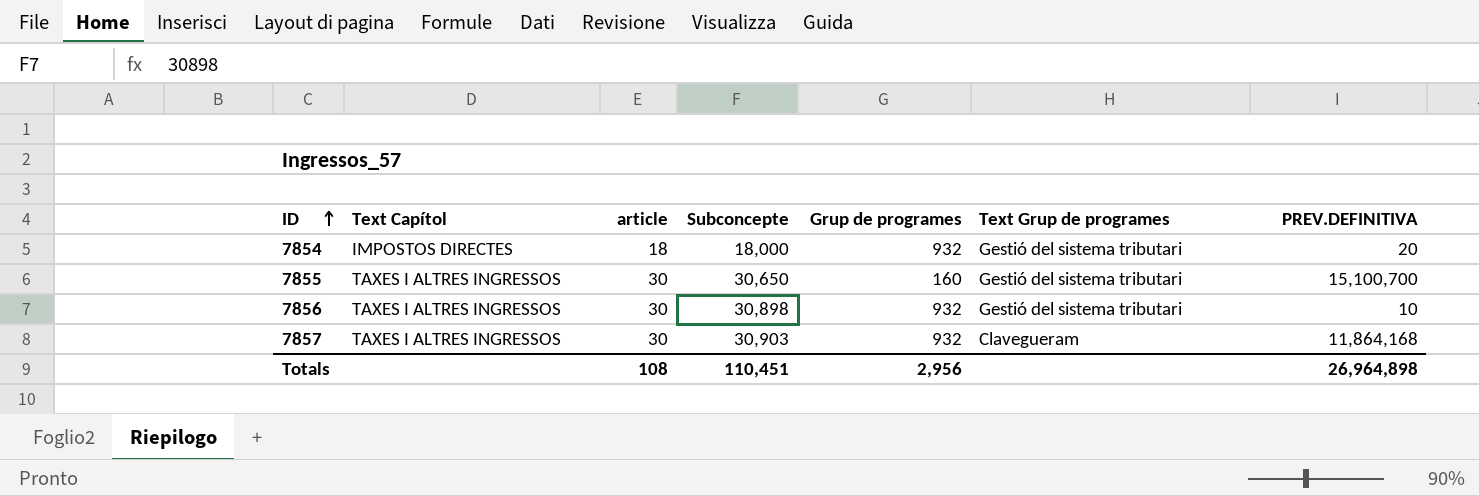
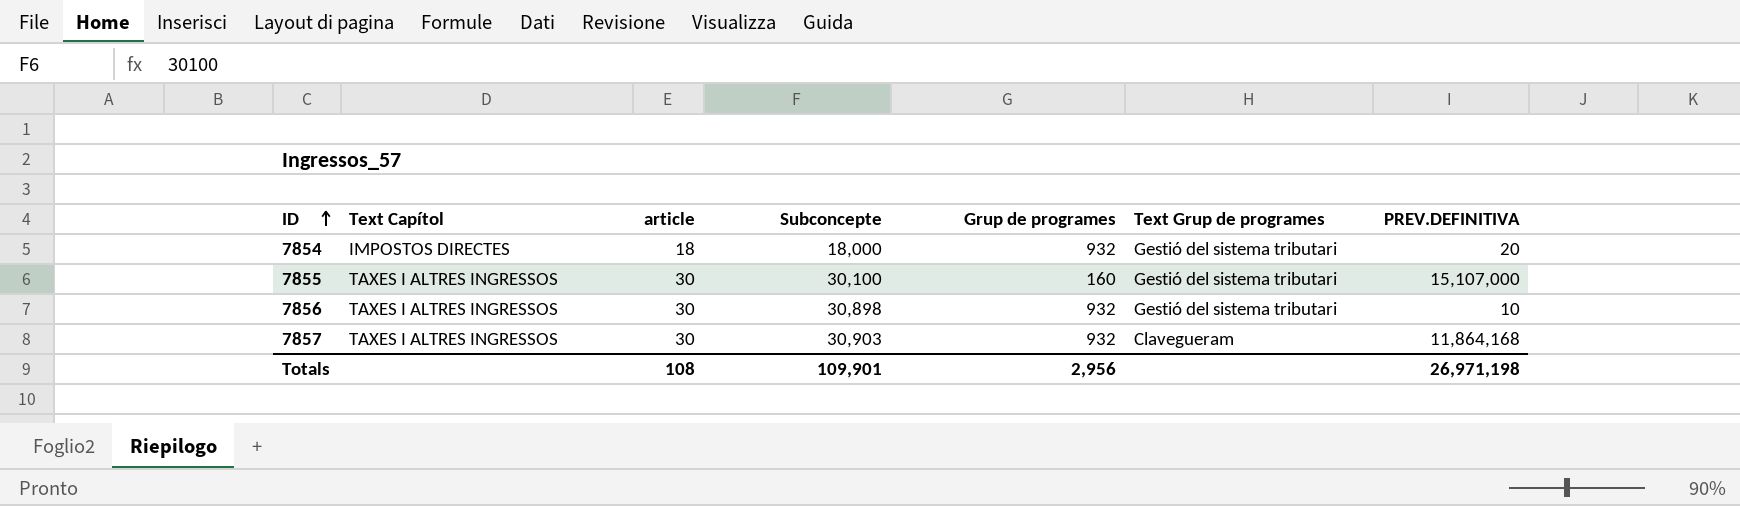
7855 | Subconcepte: 30,650 -> 30,100
7855 | PREV.DEFINITIVA: 15,100,700 -> 15,107,000
Totals | Subconcepte: 110,451 -> 109,901
Totals | PREV.DEFINITIVA: 26,964,898 -> 26,971,198

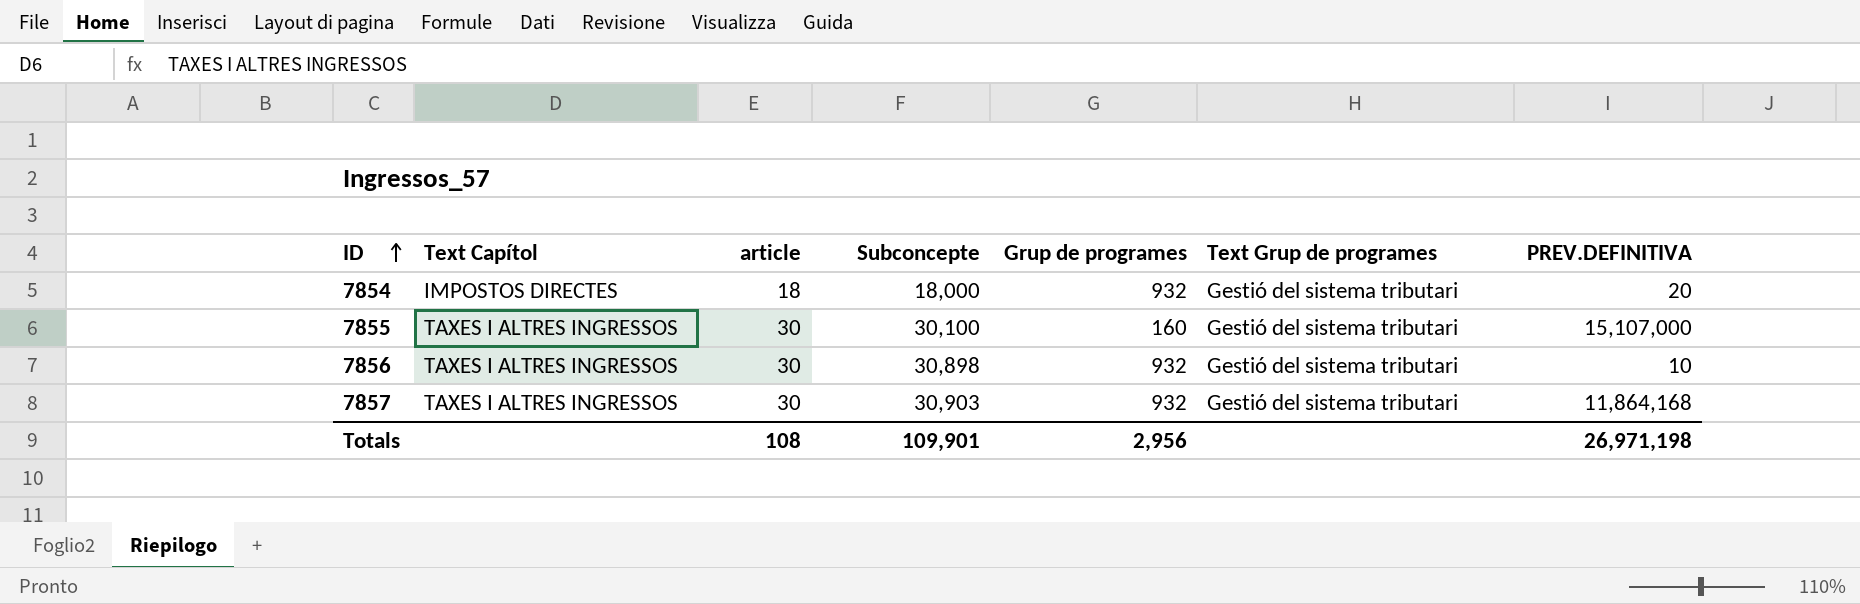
7857 | Text Grup de programes: Clavegueram -> Gestió del sistema tributari

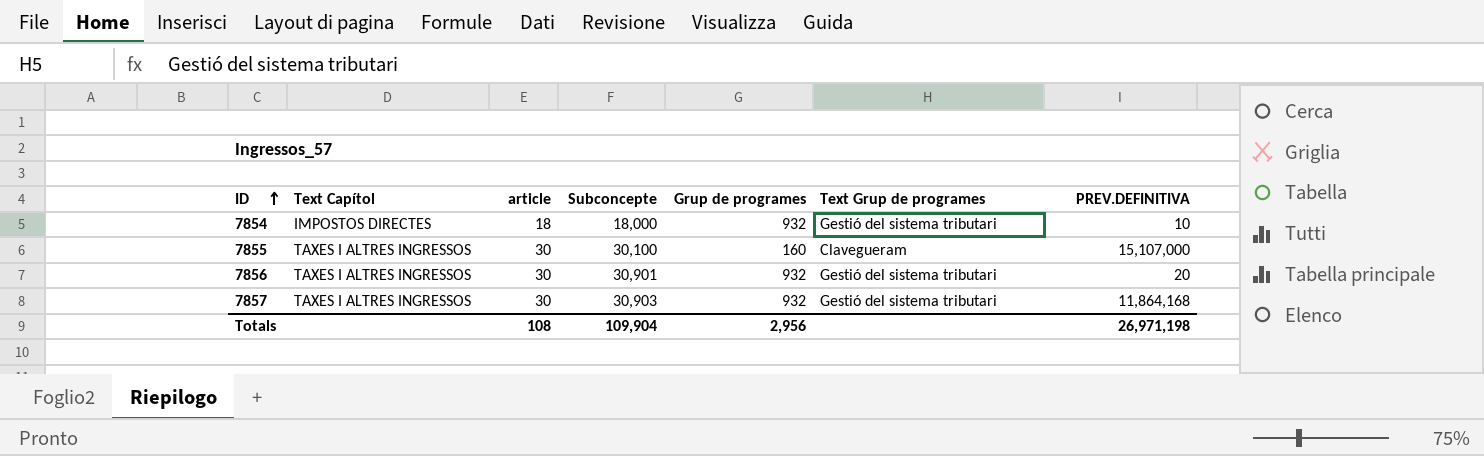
7854 | PREV.DEFINITIVA: 20 -> 10
7855 | Text Grup de programes: Gestió del sistema tributari -> Clavegueram
7856 | Subconcepte: 30,898 -> 30,901
7856 | PREV.DEFINITIVA: 10 -> 20
Totals | Subconcepte: 109,901 -> 109,904

